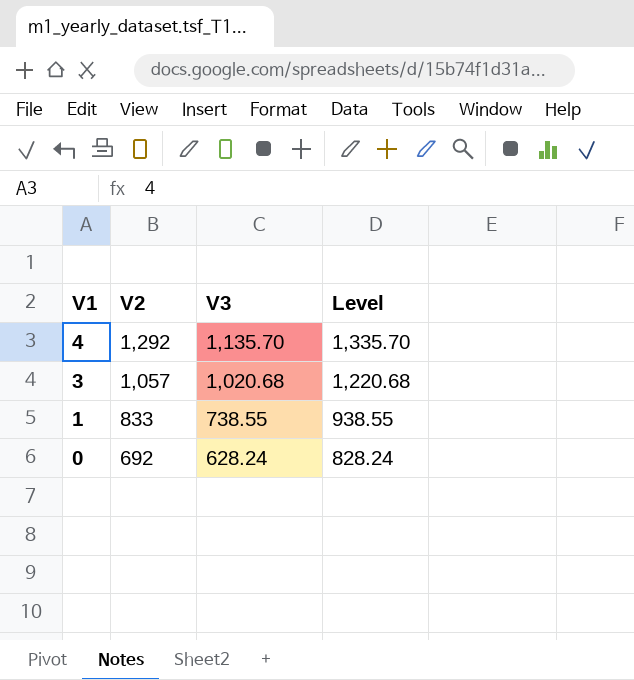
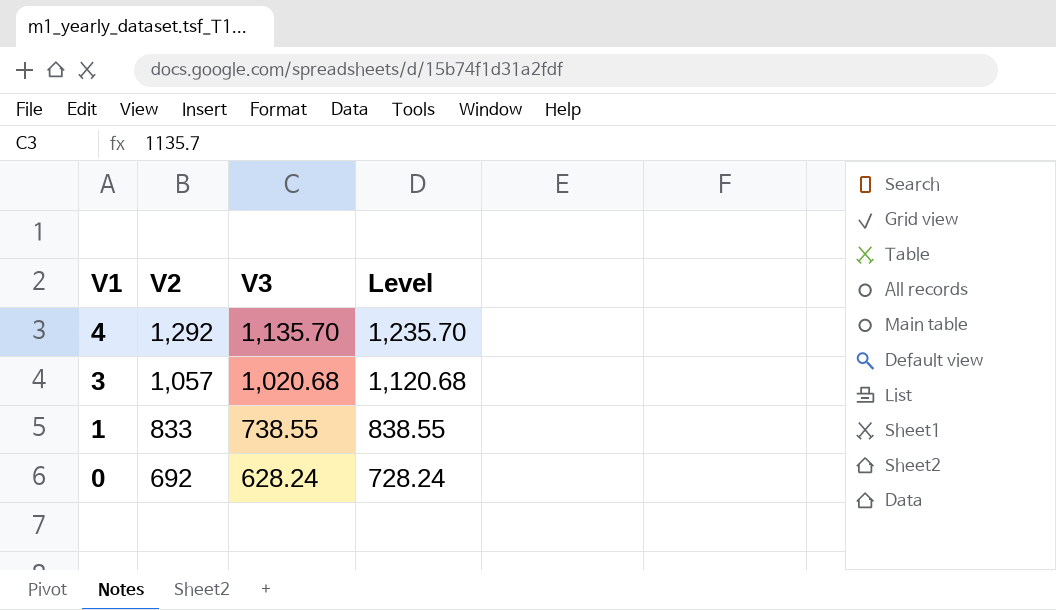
column Level | formula: [V3] + 200 -> [V3] + 100

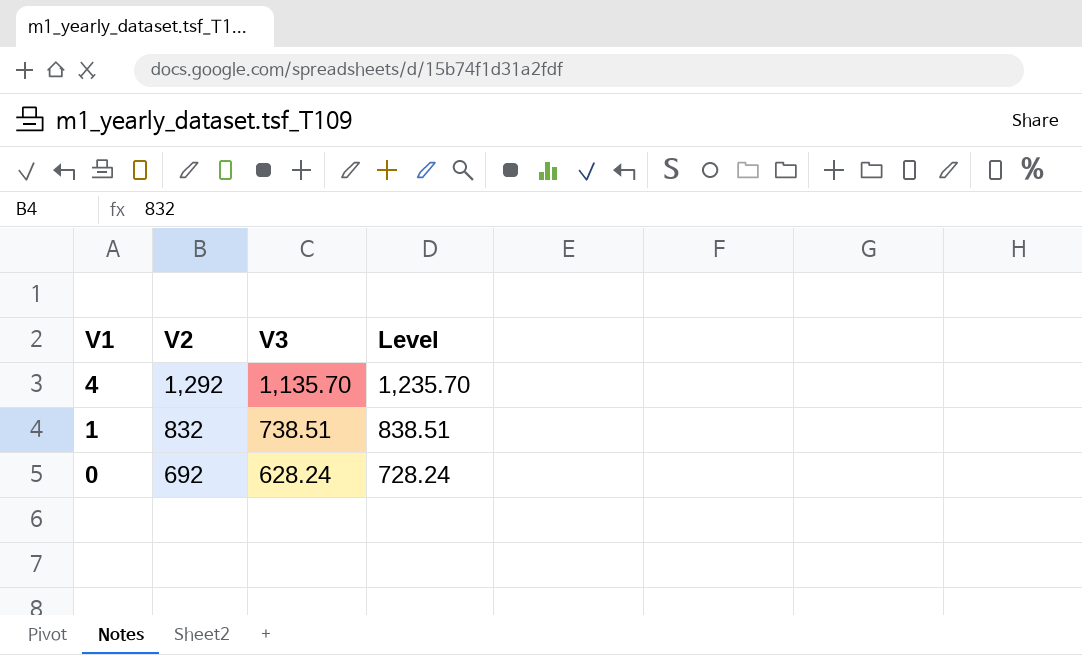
row 3: 1,057 | 1,020.68 | 1,120.68 -> none
1 | V2: 833 -> 832
1 | V3: 738.55 -> 738.51
1 | Level: 838.55 -> 838.51

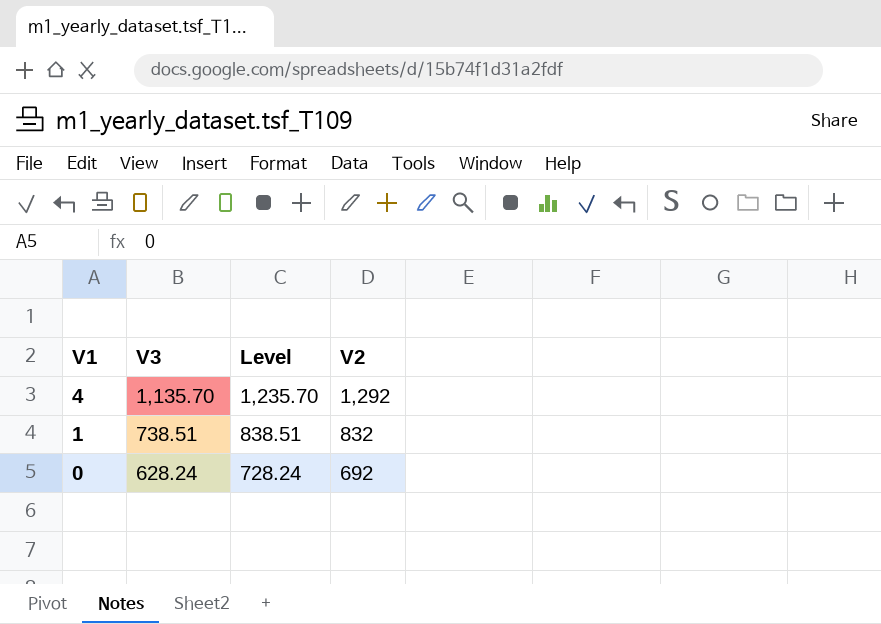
column V2 | position: 2 -> 4

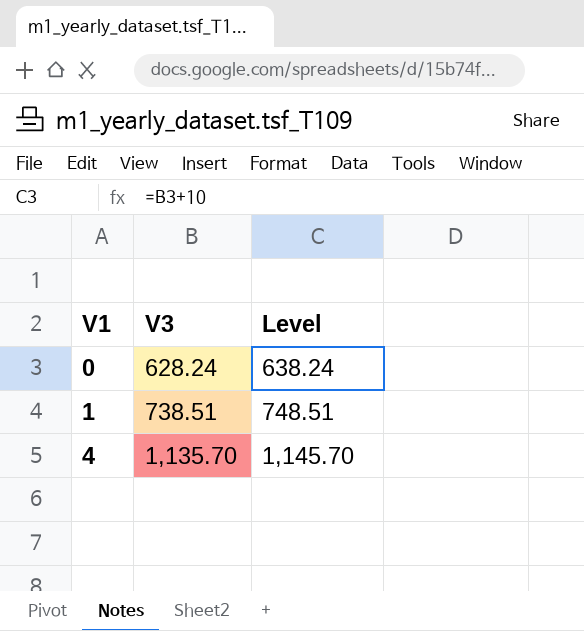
row order: V1 descending -> V1 ascending
column V2 | position: 4 -> none
column Level | formula: [V3] + 100 -> [V3] + 10

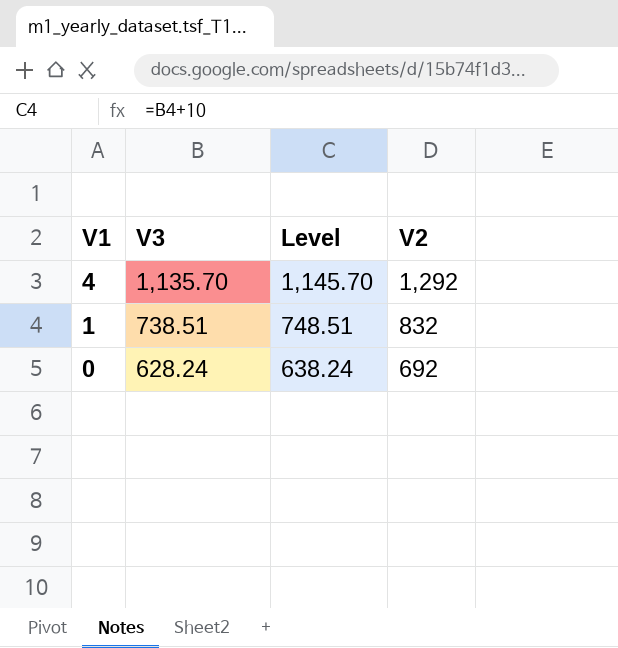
row order: V1 ascending -> V1 descending
column V2 | position: none -> 4

